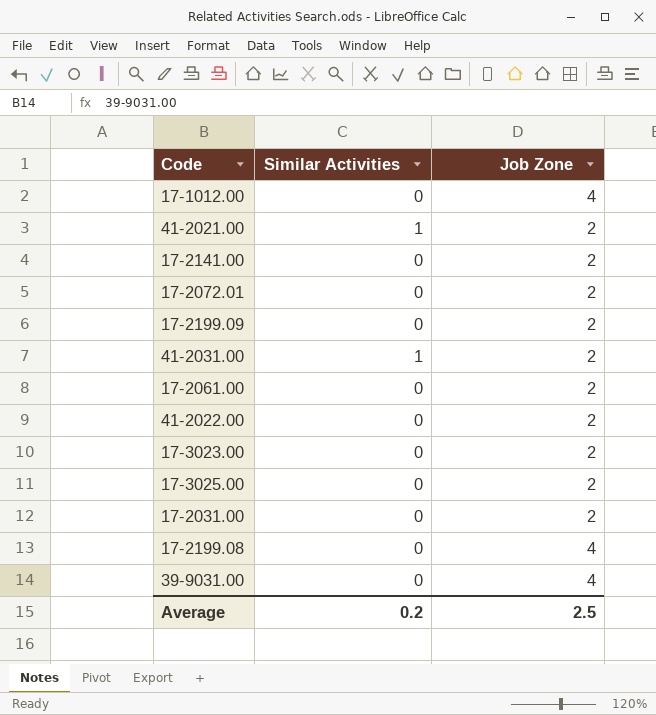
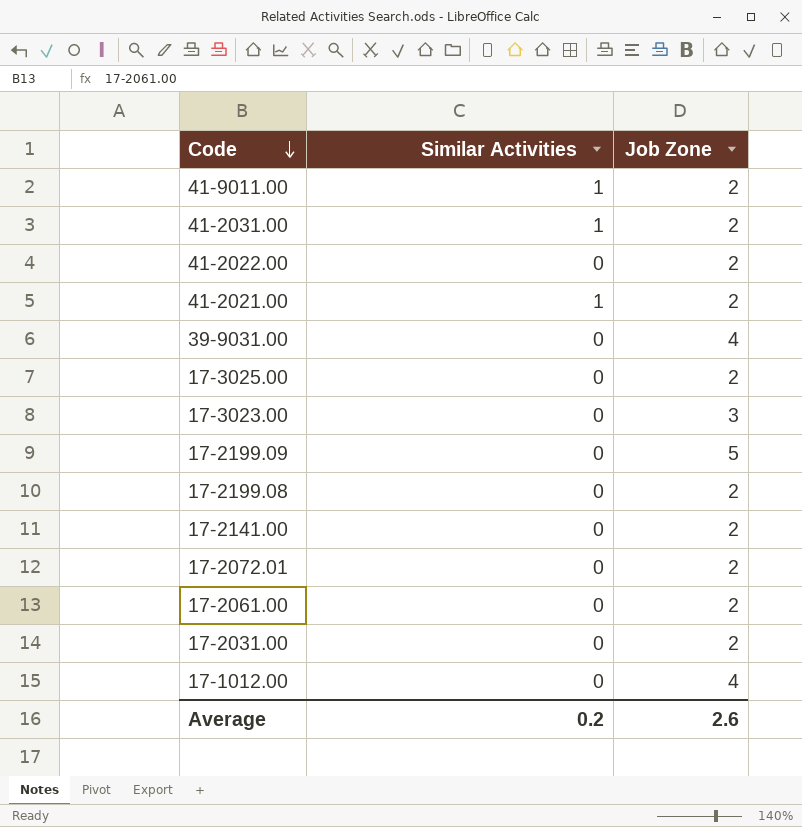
row order: none -> Code descending
row 41-9011.00: none -> 1 | 2
17-3023.00 | Job Zone: 2 -> 3
17-2199.09 | Job Zone: 2 -> 5
17-2199.08 | Job Zone: 4 -> 2
Average | Job Zone: 2.5 -> 2.6

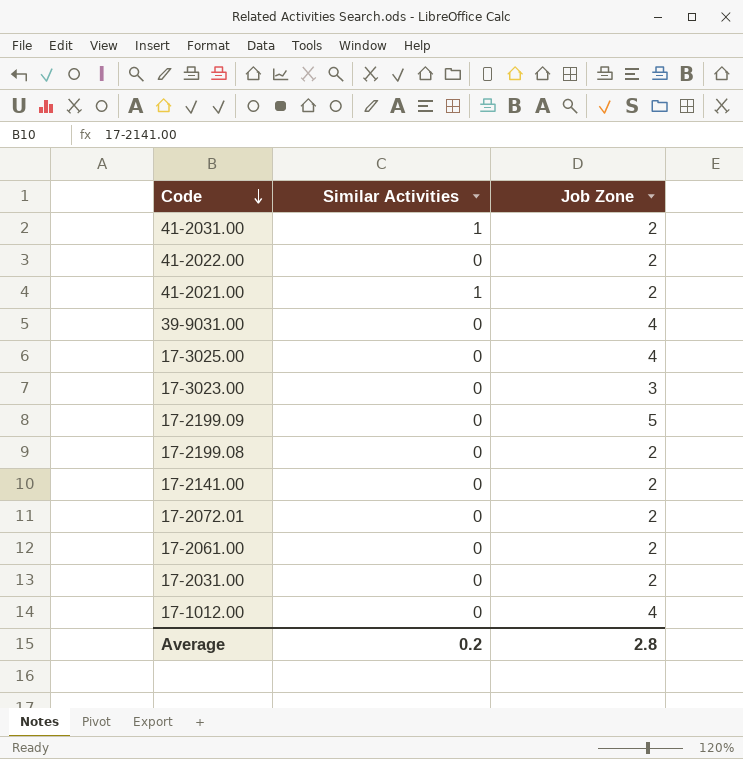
row 41-9011.00: 1 | 2 -> none
17-3025.00 | Job Zone: 2 -> 4
Average | Job Zone: 2.6 -> 2.8

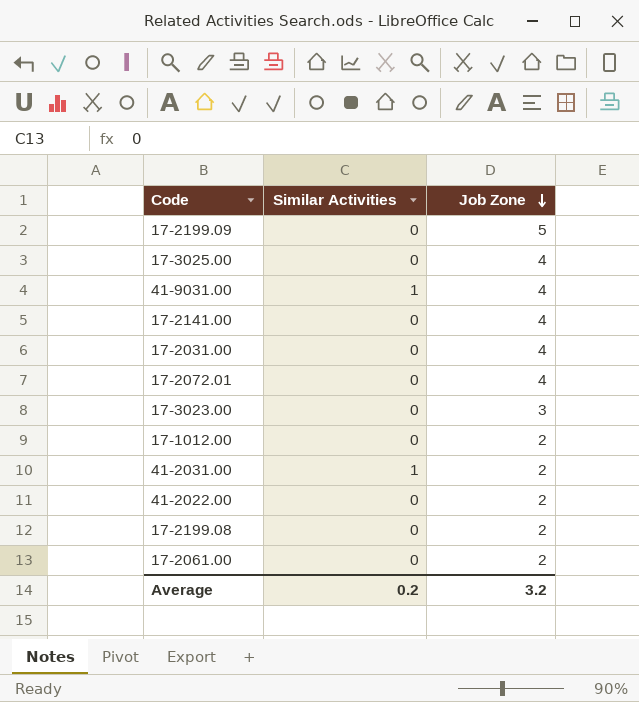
row order: Code descending -> Job Zone descending
row 41-2021.00: 1 | 2 -> none
row 39-9031.00: 0 | 4 -> none
row 41-9031.00: none -> 1 | 4
17-2141.00 | Job Zone: 2 -> 4
17-2031.00 | Job Zone: 2 -> 4
17-2072.01 | Job Zone: 2 -> 4
17-1012.00 | Job Zone: 4 -> 2
Average | Job Zone: 2.8 -> 3.2

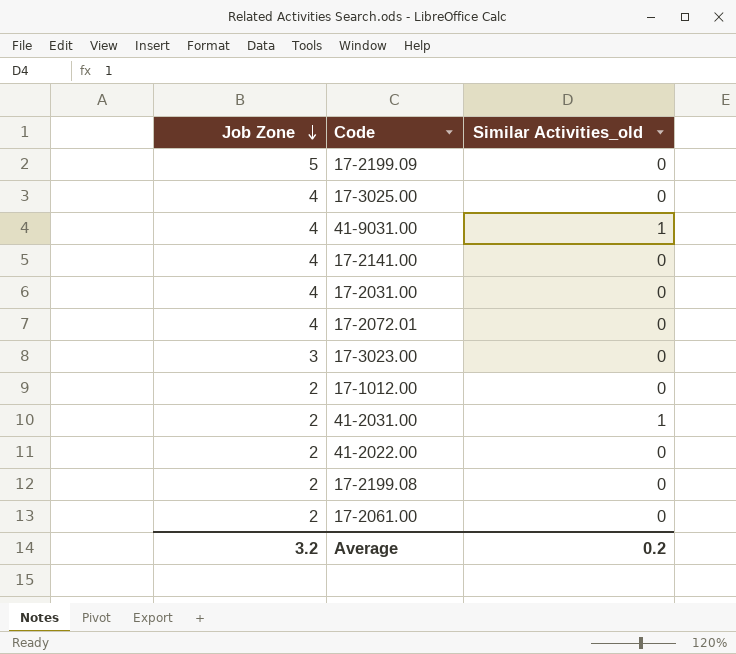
column Job Zone | position: 3 -> 1
column name: Similar Activities -> Similar Activities_old

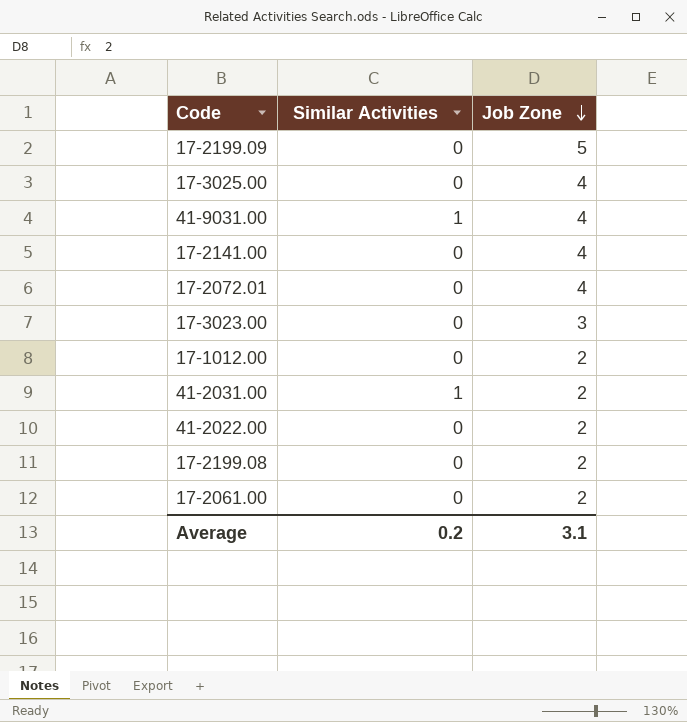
column name: Similar Activities_old -> Similar Activities
column Job Zone | position: 1 -> 3
row 17-2031.00: 4 | 0 -> none
Average | Job Zone: 3.2 -> 3.1

